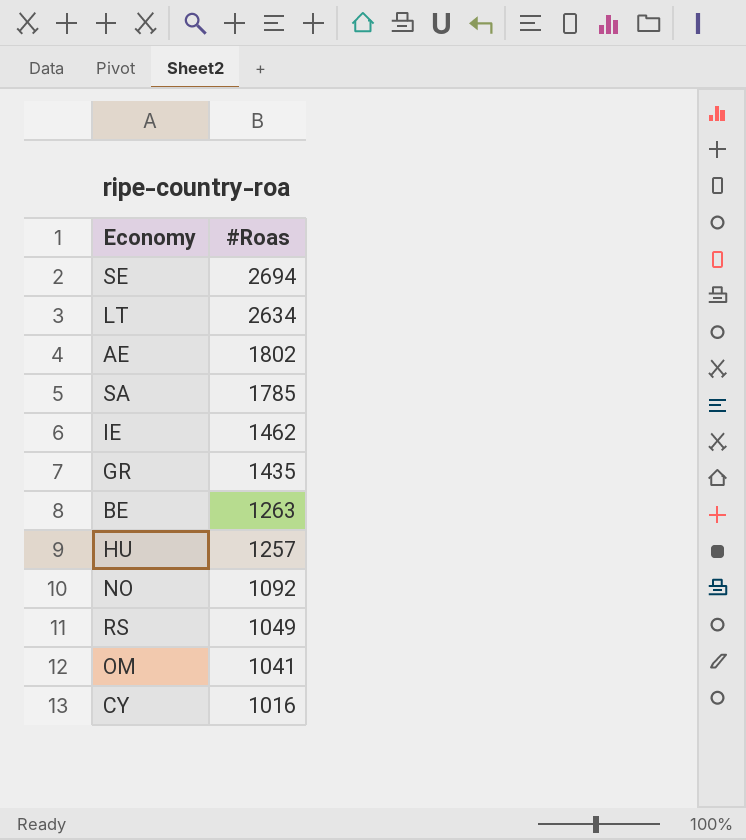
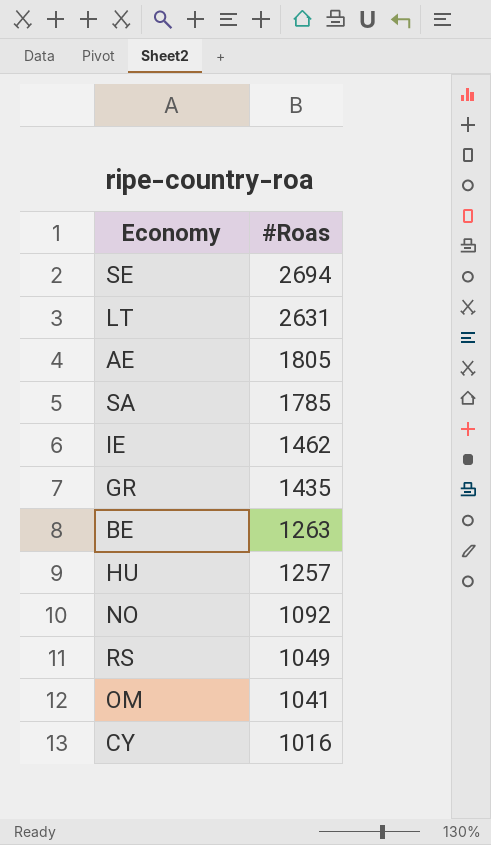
LT | #Roas: 2634 -> 2631
AE | #Roas: 1802 -> 1805

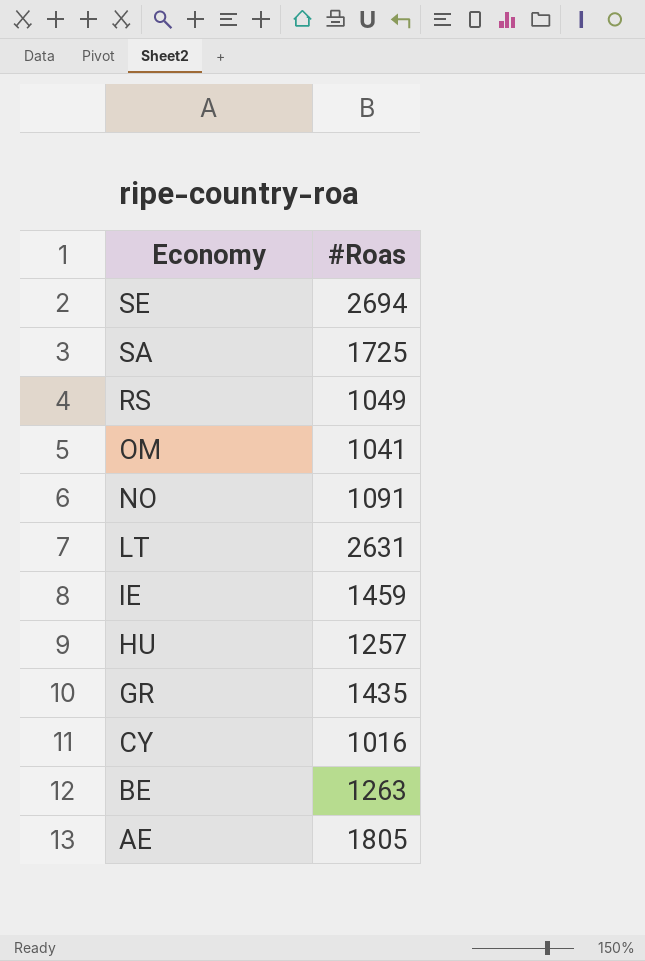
row order: #Roas descending -> Economy descending
SA | #Roas: 1785 -> 1725
NO | #Roas: 1092 -> 1091
IE | #Roas: 1462 -> 1459

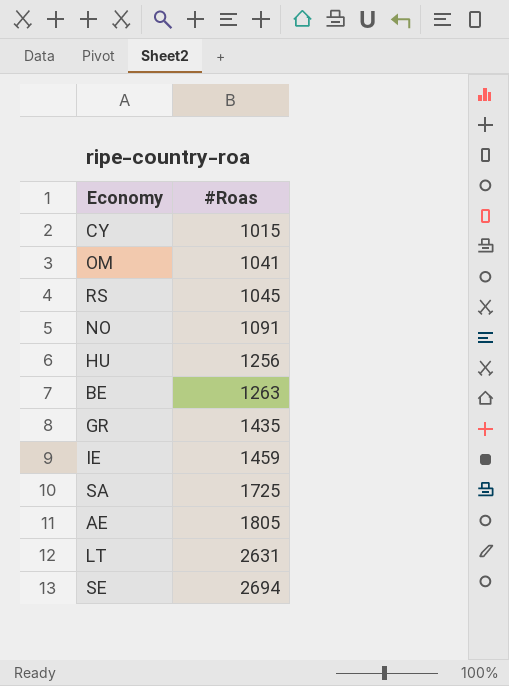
row order: Economy descending -> #Roas ascending
CY | #Roas: 1016 -> 1015
RS | #Roas: 1049 -> 1045
HU | #Roas: 1257 -> 1256

